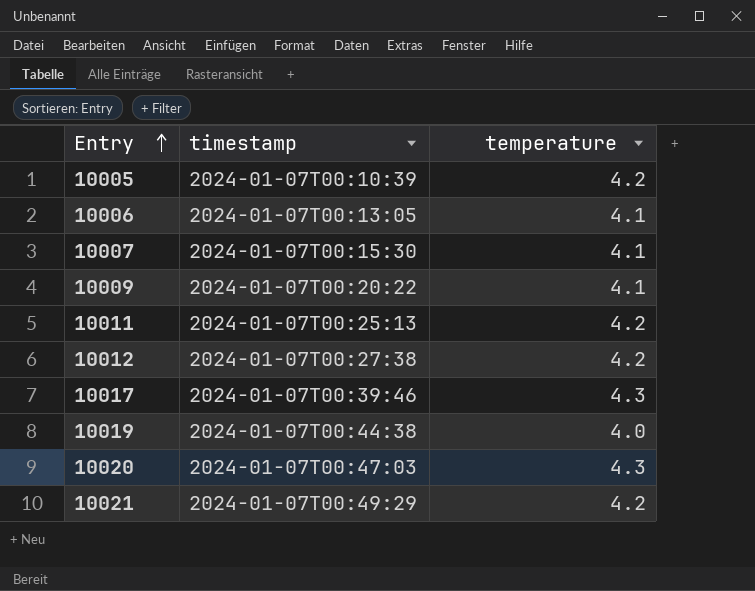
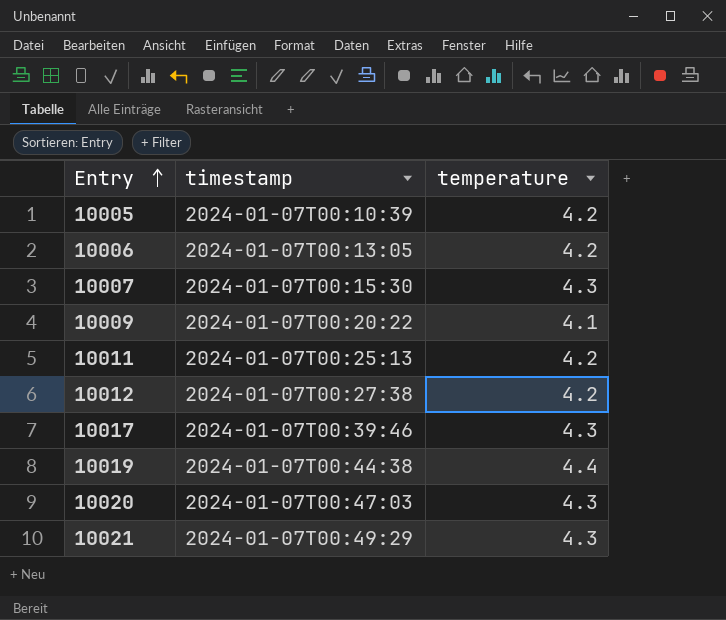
10006 | temperature: 4.1 -> 4.2
10007 | temperature: 4.1 -> 4.3
10019 | temperature: 4.0 -> 4.4
10021 | temperature: 4.2 -> 4.3

